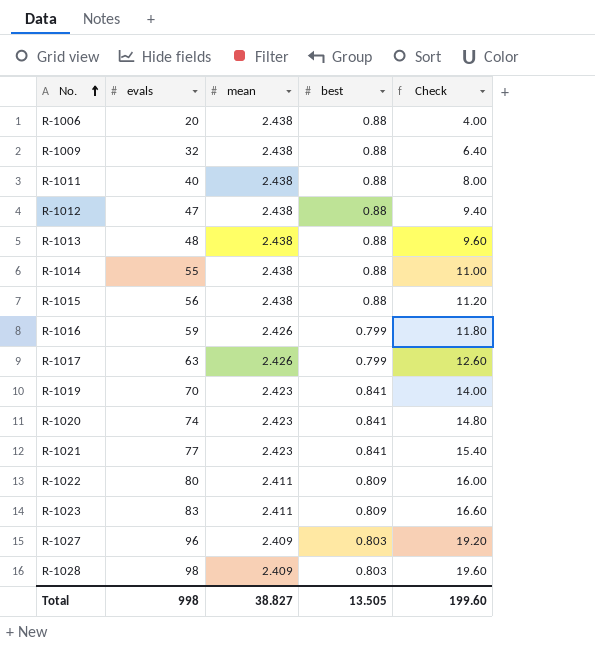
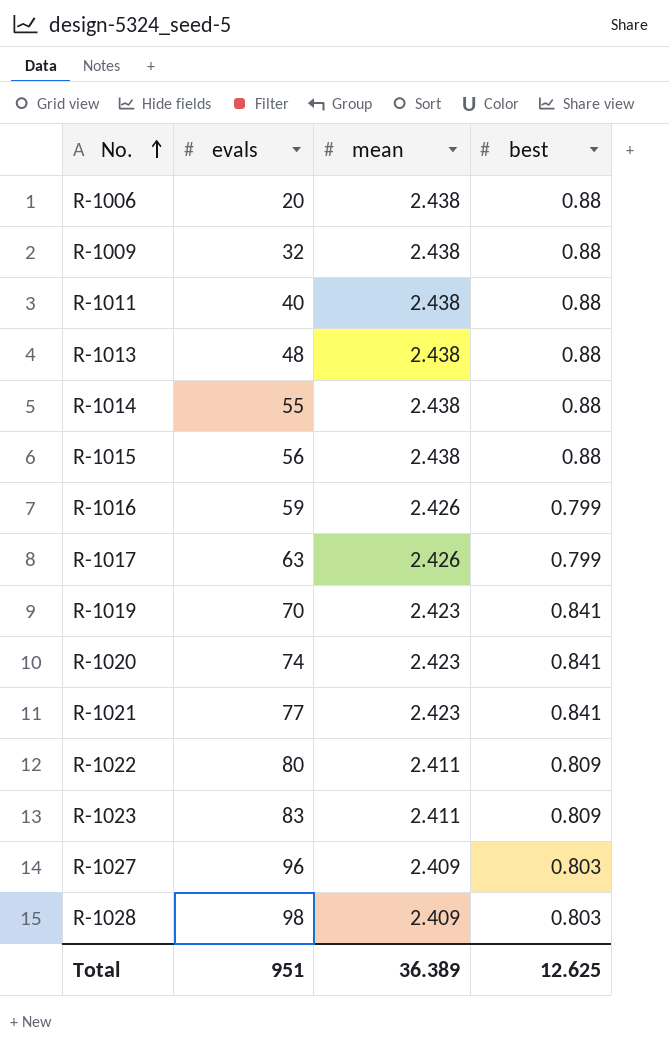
column Check | formula: [evals] * 0.2 -> none
row R-1012: 47 | 2.438 | 0.88 | 9.40 -> none
Total | evals: 998 -> 951
Total | mean: 38.827 -> 36.389
Total | best: 13.505 -> 12.625

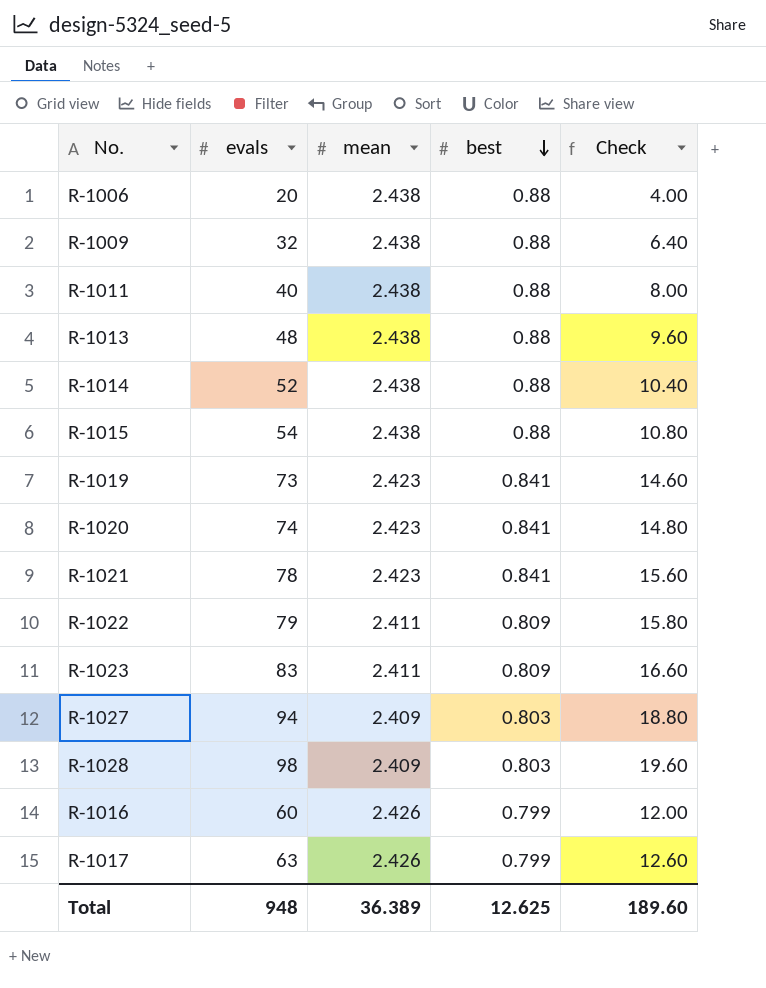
row order: No. ascending -> best descending
column Check | formula: none -> [evals] * 0.2
R-1014 | evals: 55 -> 52
R-1015 | evals: 56 -> 54
R-1019 | evals: 70 -> 73
R-1021 | evals: 77 -> 78
R-1022 | evals: 80 -> 79
R-1027 | evals: 96 -> 94
R-1016 | evals: 59 -> 60
Total | evals: 951 -> 948

